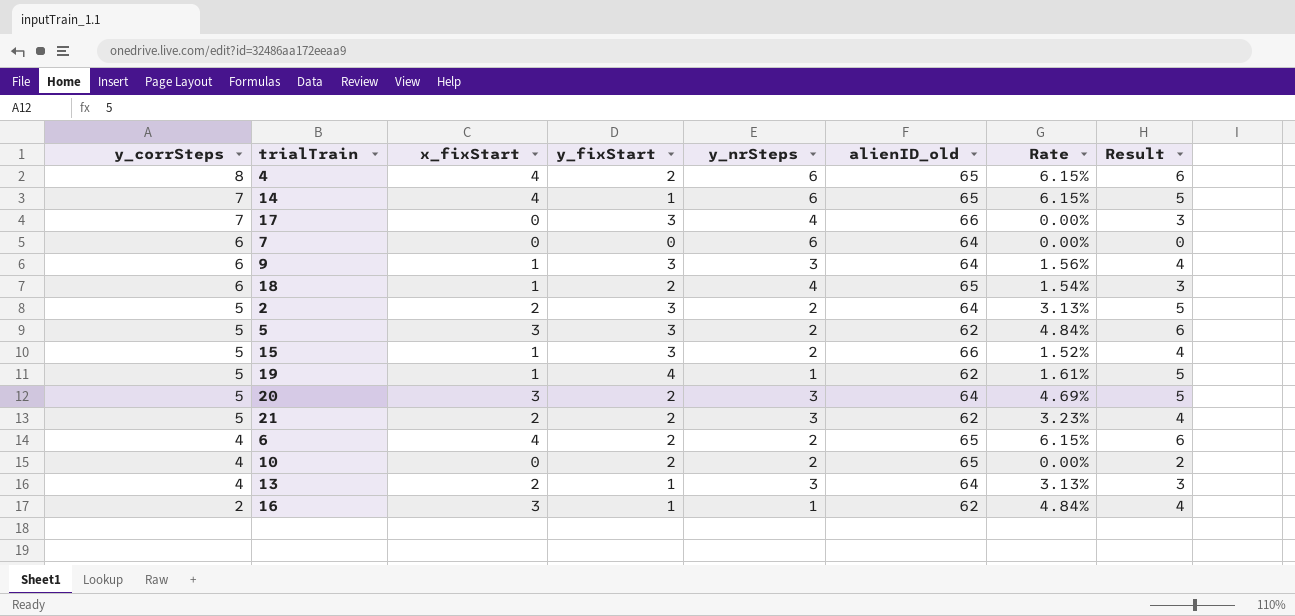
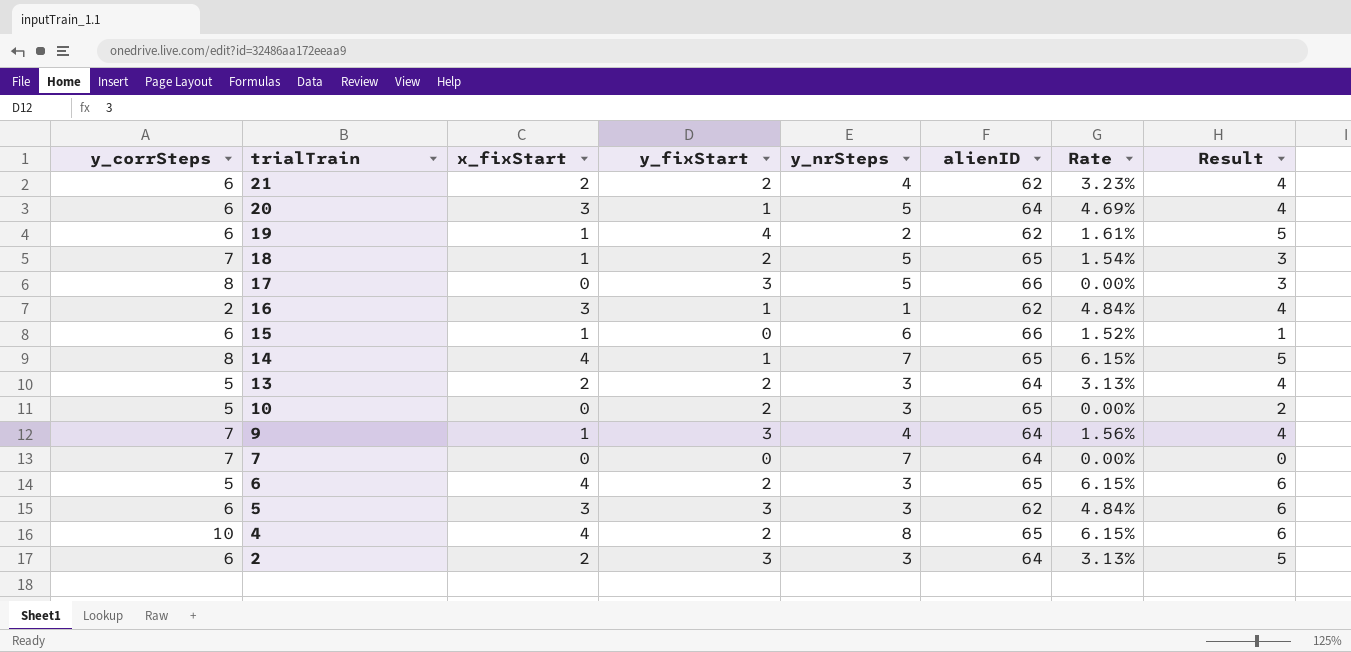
row order: y_corrSteps descending -> trialTrain descending
column name: alienID_old -> alienID
21 | y_corrSteps: 5 -> 6
21 | y_nrSteps: 3 -> 4
20 | y_corrSteps: 5 -> 6
20 | y_fixStart: 2 -> 1
20 | y_nrSteps: 3 -> 5
20 | Result: 5 -> 4
19 | y_corrSteps: 5 -> 6
19 | y_nrSteps: 1 -> 2
18 | y_corrSteps: 6 -> 7
18 | y_nrSteps: 4 -> 5
17 | y_corrSteps: 7 -> 8
17 | y_nrSteps: 4 -> 5
15 | y_corrSteps: 5 -> 6
15 | y_fixStart: 3 -> 0
15 | y_nrSteps: 2 -> 6
15 | Result: 4 -> 1
14 | y_corrSteps: 7 -> 8
14 | y_nrSteps: 6 -> 7
13 | y_corrSteps: 4 -> 5
13 | y_fixStart: 1 -> 2
13 | Result: 3 -> 4
10 | y_corrSteps: 4 -> 5
10 | y_nrSteps: 2 -> 3
9 | y_corrSteps: 6 -> 7
9 | y_nrSteps: 3 -> 4
7 | y_corrSteps: 6 -> 7
7 | y_nrSteps: 6 -> 7
6 | y_corrSteps: 4 -> 5
6 | y_nrSteps: 2 -> 3
5 | y_corrSteps: 5 -> 6
5 | y_nrSteps: 2 -> 3
4 | y_corrSteps: 8 -> 10
4 | y_nrSteps: 6 -> 8
2 | y_corrSteps: 5 -> 6
2 | y_nrSteps: 2 -> 3

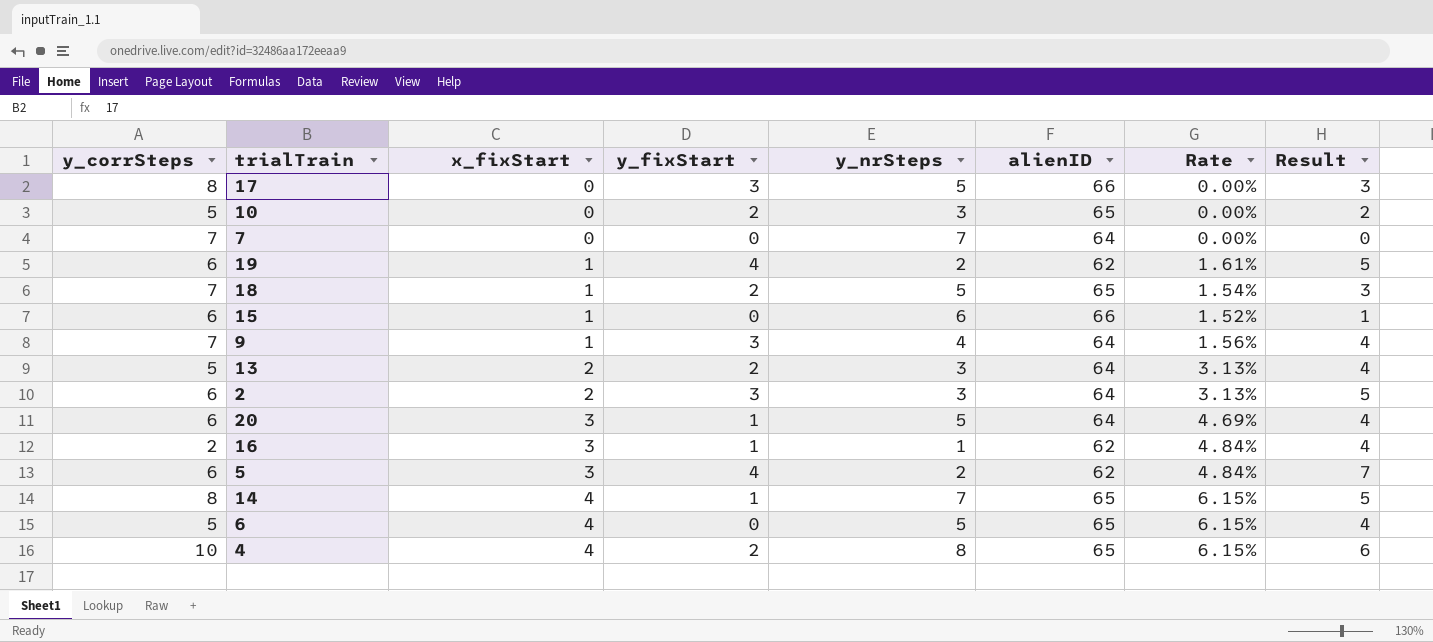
row order: trialTrain descending -> x_fixStart ascending
row 21: 6 | 2 | 2 | 4 | 62 | 3.23% | 4 -> none
5 | y_fixStart: 3 -> 4
5 | y_nrSteps: 3 -> 2
5 | Result: 6 -> 7
6 | y_fixStart: 2 -> 0
6 | y_nrSteps: 3 -> 5
6 | Result: 6 -> 4

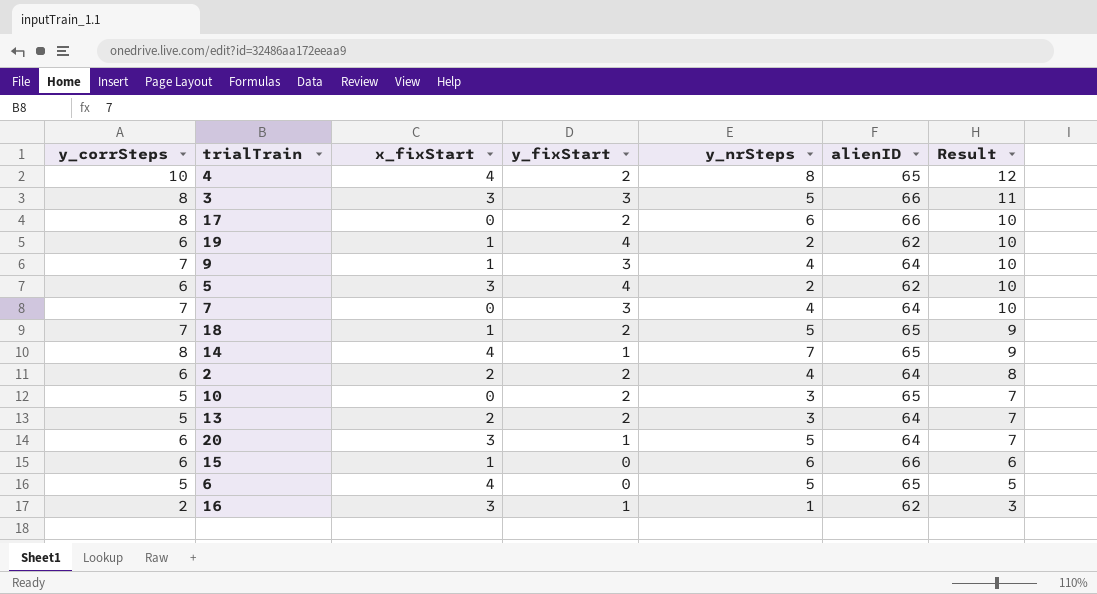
row order: x_fixStart ascending -> Result descending
column Rate | formula: [x_fixStart] / [alienID] -> none
column Result | formula: [x_fixStart] + [y_fixStart] -> [y_corrSteps] + [y_fixStart]
row 3: none -> 8 | 3 | 3 | 5 | 66 | 11
17 | y_fixStart: 3 -> 2
17 | y_nrSteps: 5 -> 6
7 | y_fixStart: 0 -> 3
7 | y_nrSteps: 7 -> 4
2 | y_fixStart: 3 -> 2
2 | y_nrSteps: 3 -> 4

